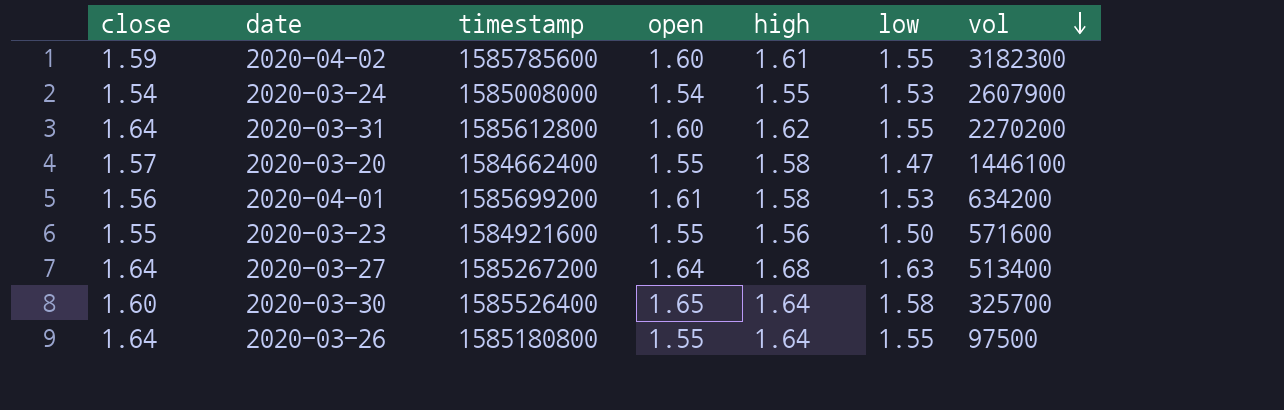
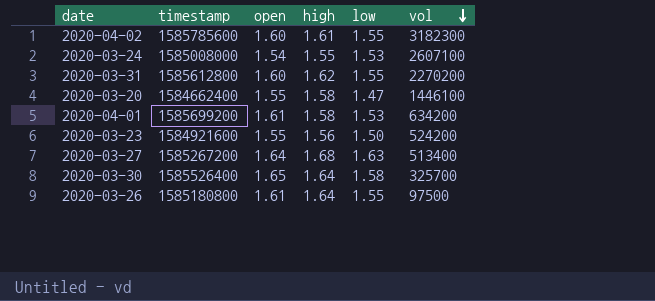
column close | position: 1 -> none
2020-03-24 | vol: 2607900 -> 2607100
2020-03-23 | vol: 571600 -> 524200
2020-03-26 | open: 1.55 -> 1.61

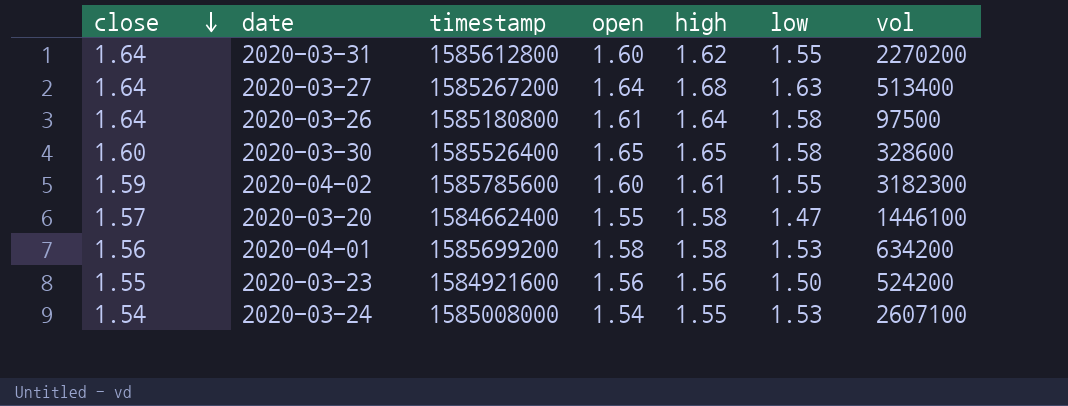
row order: vol descending -> close descending
column close | position: none -> 1
2020-03-26 | low: 1.55 -> 1.58
2020-03-30 | high: 1.64 -> 1.65
2020-03-30 | vol: 325700 -> 328600
2020-04-01 | open: 1.61 -> 1.58
2020-03-23 | open: 1.55 -> 1.56

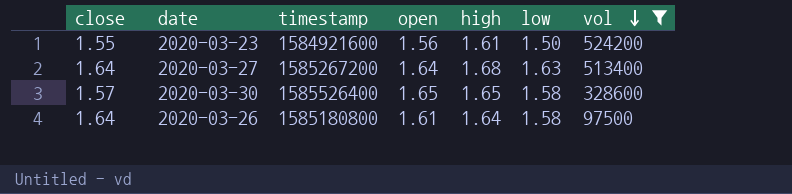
filter: none -> vol <= 524200
row order: close descending -> vol descending
2020-03-23 | high: 1.56 -> 1.61
2020-03-30 | close: 1.60 -> 1.57

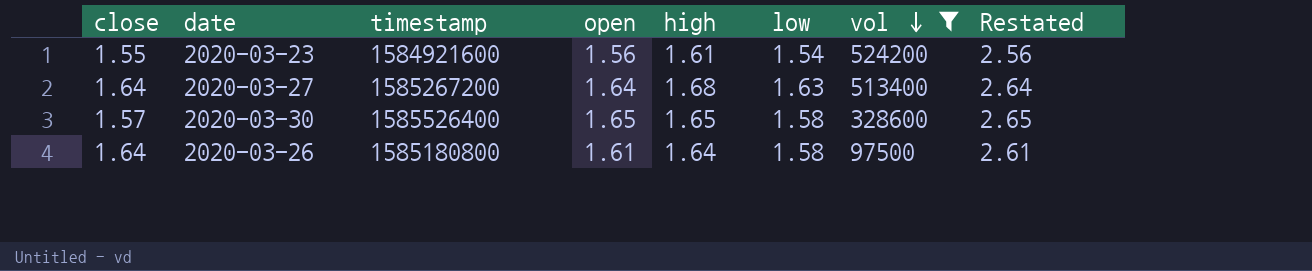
column Restated | formula: none -> [open] + 1
2020-03-23 | low: 1.50 -> 1.54

